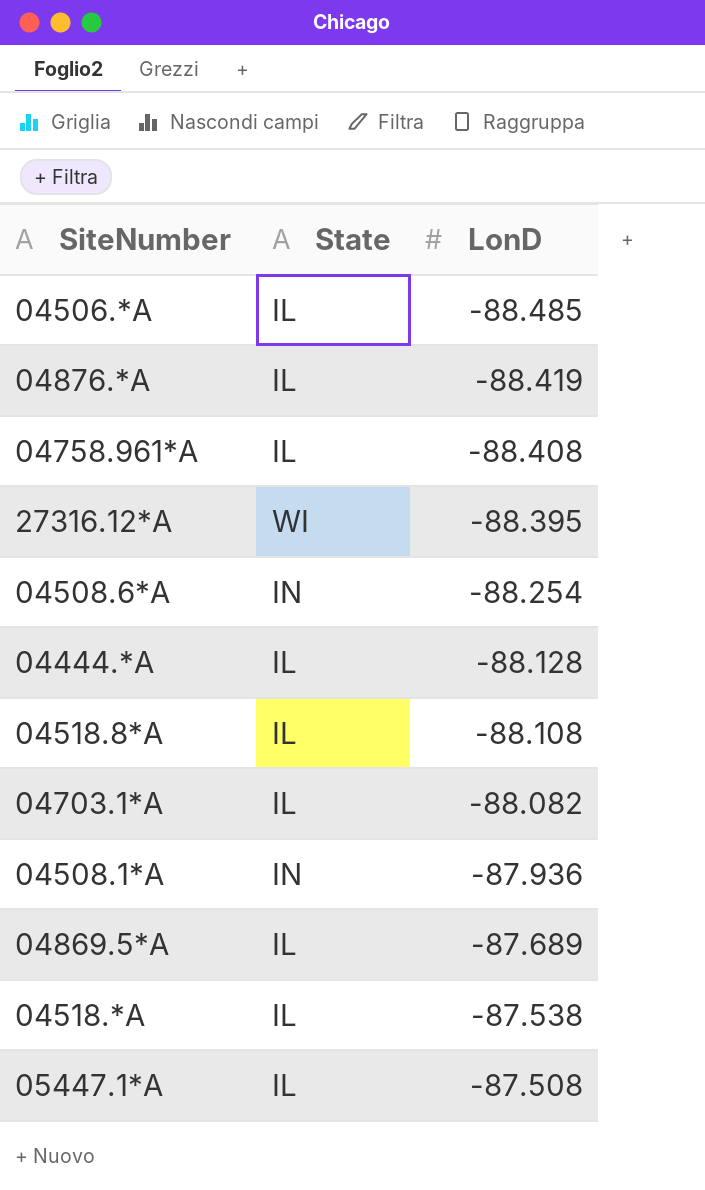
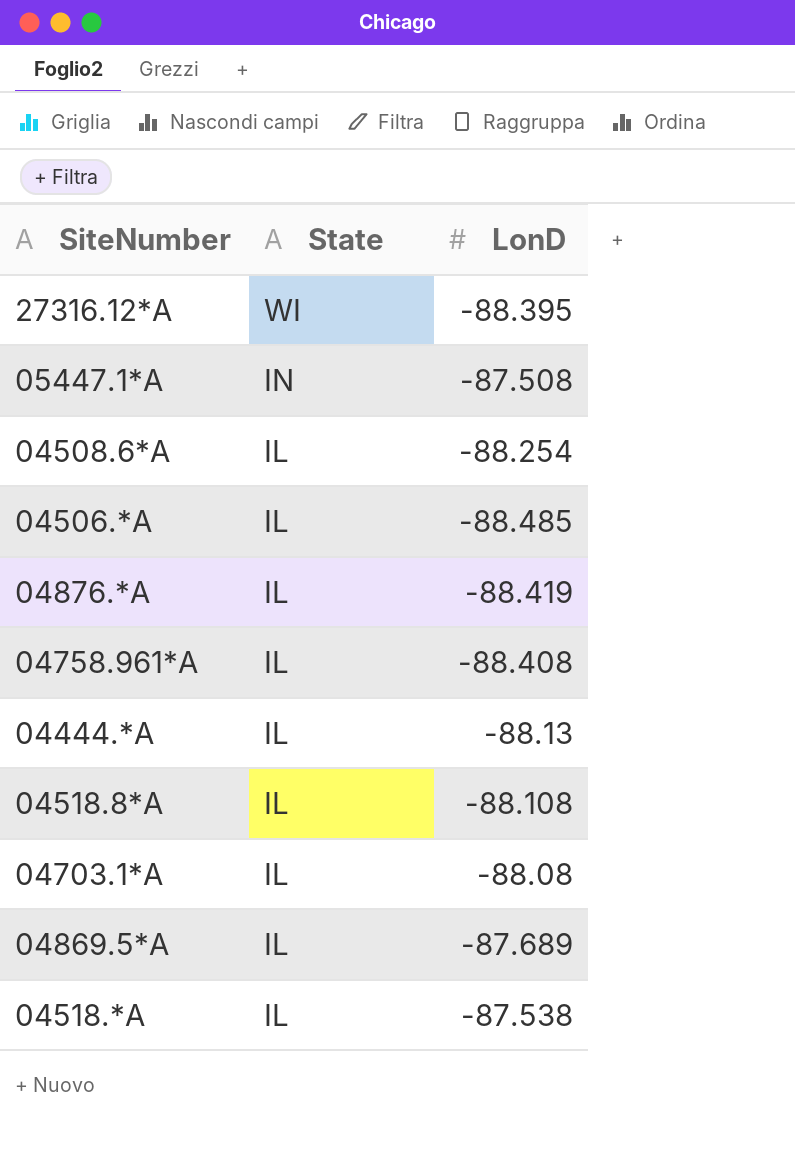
row order: LonD ascending -> State descending
row 04508.1*A: IN | -87.936 -> none
05447.1*A | State: IL -> IN
04508.6*A | State: IN -> IL
04444.*A | LonD: -88.128 -> -88.13
04703.1*A | LonD: -88.082 -> -88.08

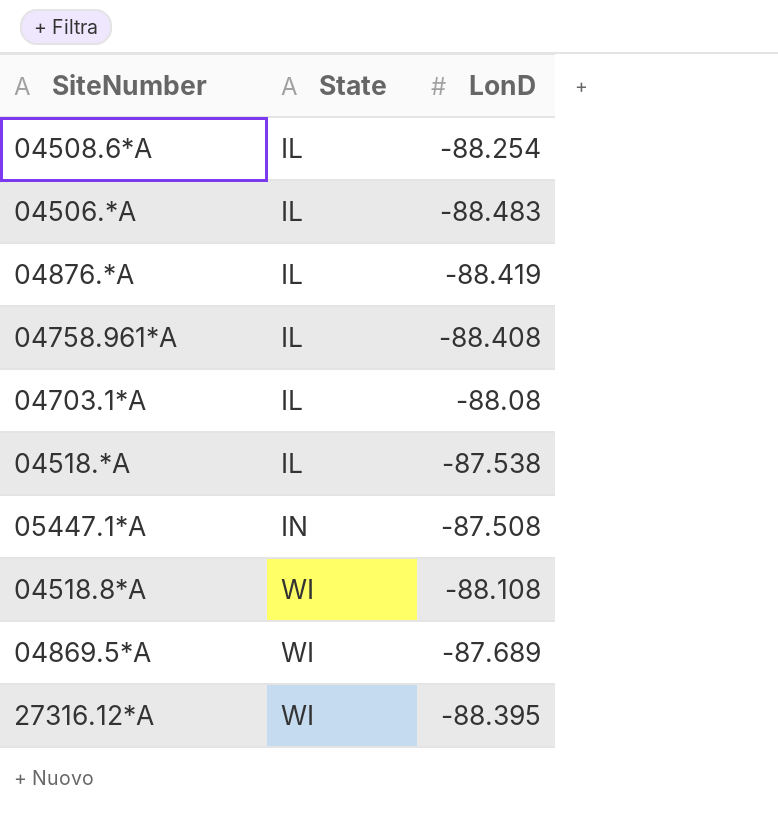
row order: State descending -> State ascending
row 04444.*A: IL | -88.13 -> none
04506.*A | LonD: -88.485 -> -88.483
04518.8*A | State: IL -> WI
04869.5*A | State: IL -> WI

